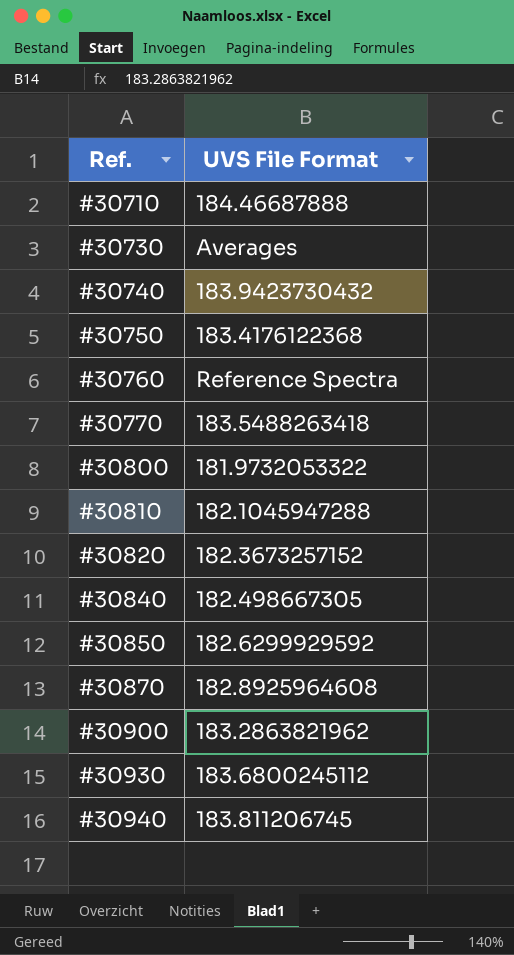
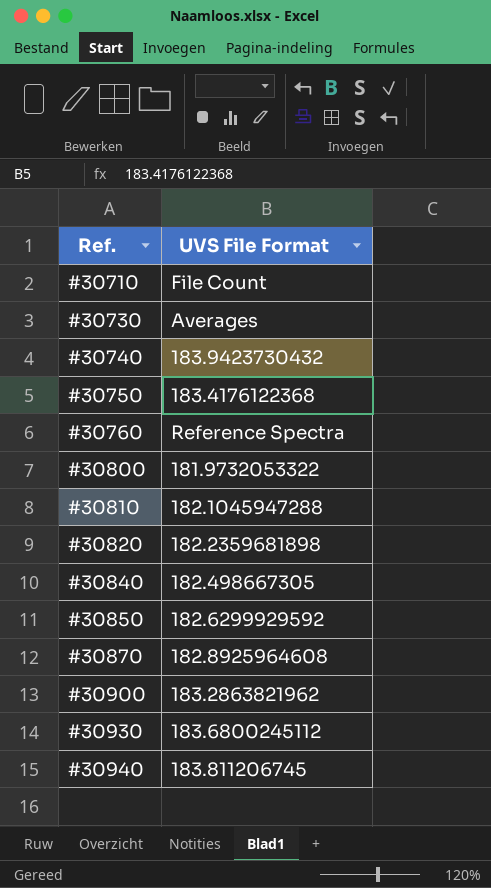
row #30770: 183.5488263418 -> none
#30710 | UVS File Format: 184.46687888 -> File Count
#30820 | UVS File Format: 182.3673257152 -> 182.2359681898

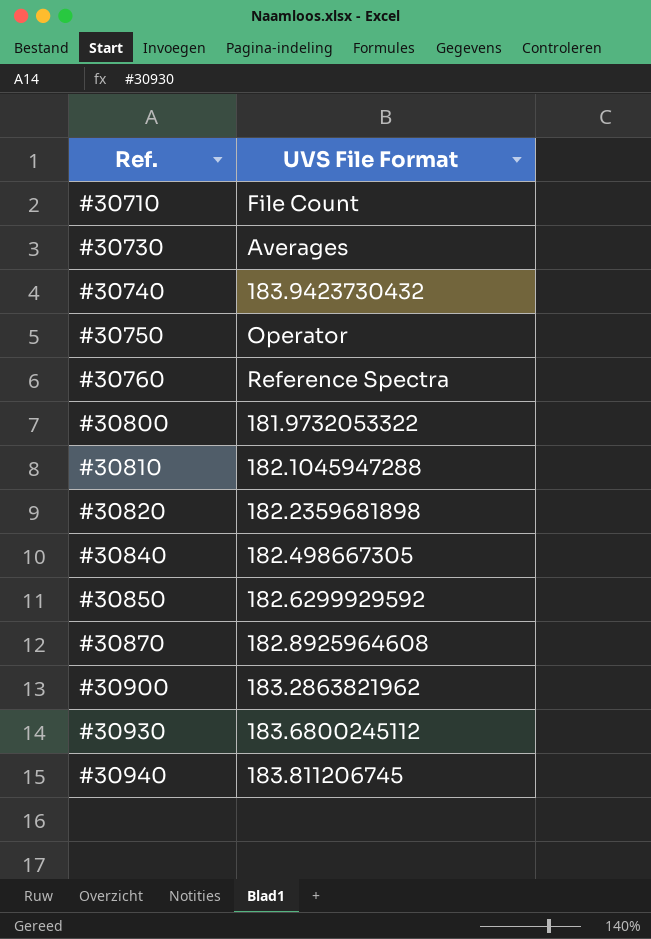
#30750 | UVS File Format: 183.4176122368 -> Operator

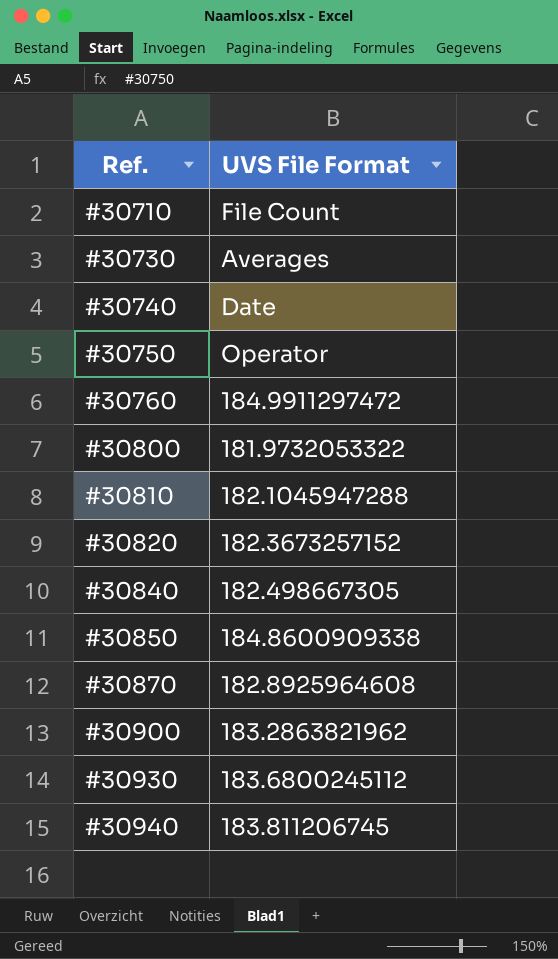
#30740 | UVS File Format: 183.9423730432 -> Date
#30760 | UVS File Format: Reference Spectra -> 184.9911297472
#30820 | UVS File Format: 182.2359681898 -> 182.3673257152
#30850 | UVS File Format: 182.6299929592 -> 184.8600909338

